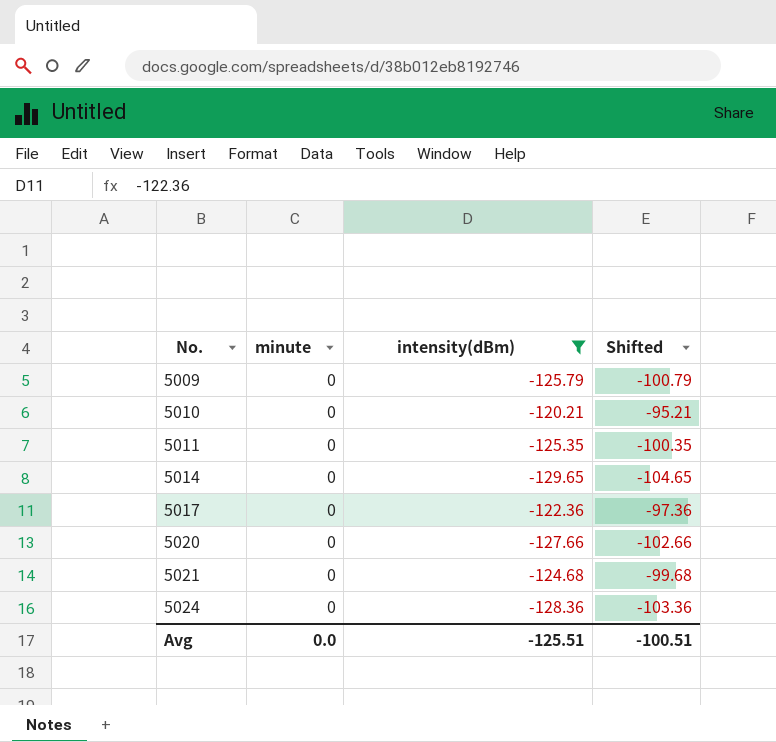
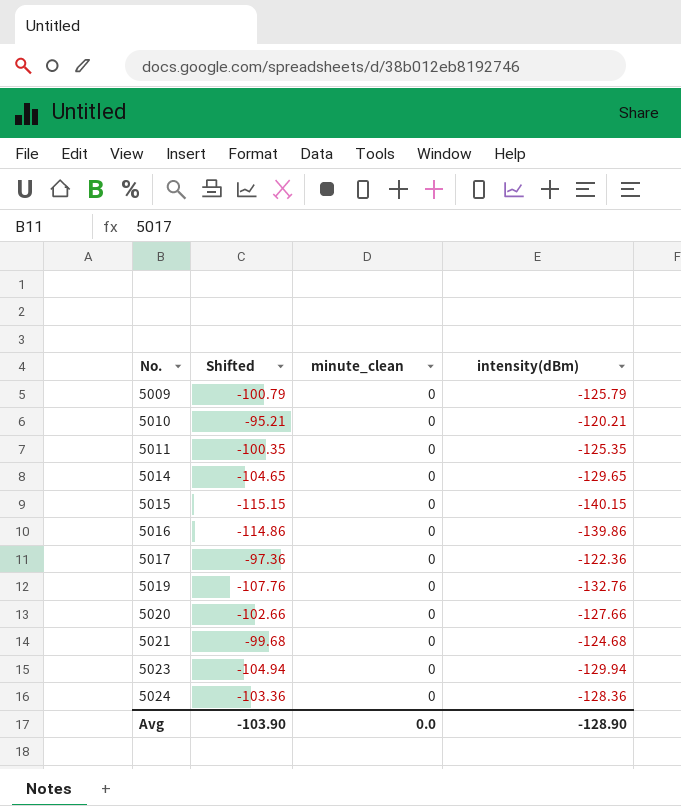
filter: intensity(dBm) >= -129.65 -> none
column Shifted | position: 4 -> 2
column name: minute -> minute_clean
Avg | Shifted: -100.51 -> -103.90
Avg | intensity(dBm): -125.51 -> -128.90

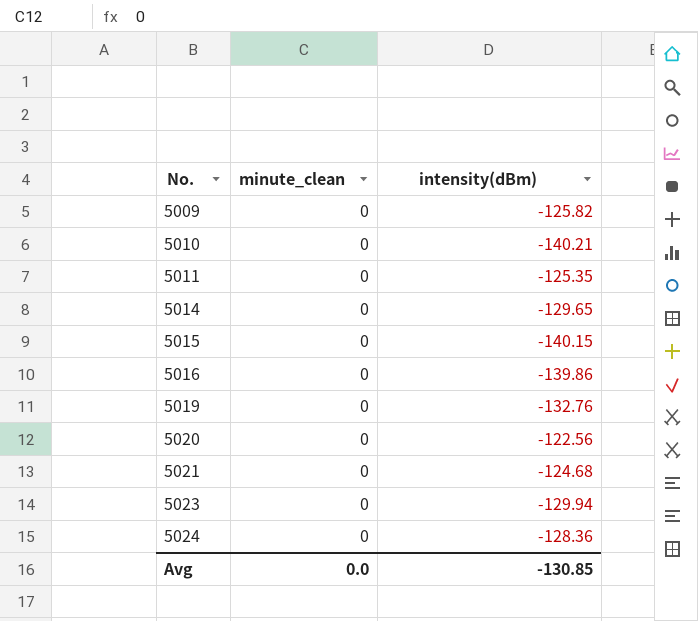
column Shifted | formula: [intensity(dBm)] + 25 -> none
row 5017: -97.36 | 0 | -122.36 -> none
5009 | intensity(dBm): -125.79 -> -125.82
5010 | intensity(dBm): -120.21 -> -140.21
5020 | intensity(dBm): -127.66 -> -122.56
Avg | intensity(dBm): -128.90 -> -130.85

